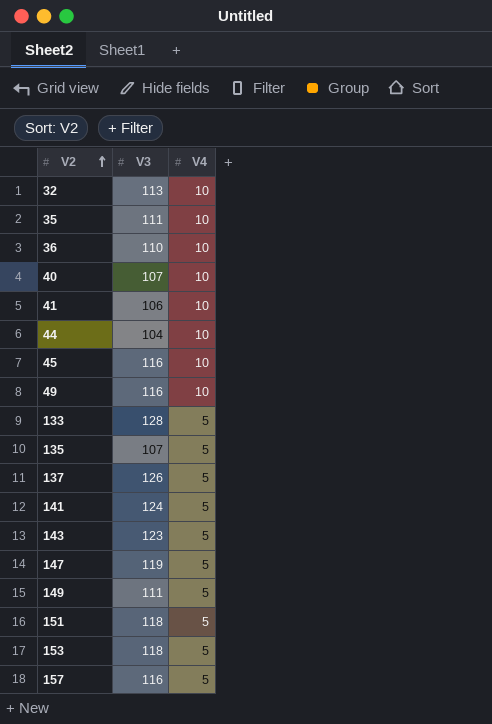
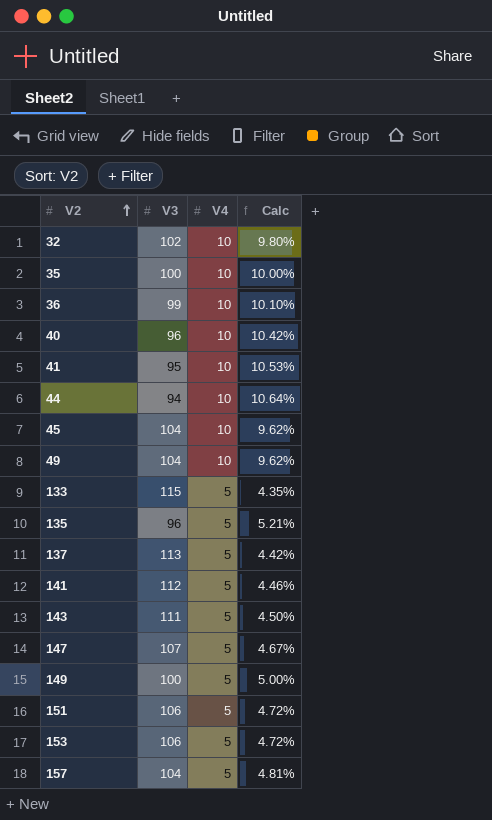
column Calc | formula: none -> [V4] / [V3]
32 | V3: 113 -> 102
35 | V3: 111 -> 100
36 | V3: 110 -> 99
40 | V3: 107 -> 96
41 | V3: 106 -> 95
44 | V3: 104 -> 94
45 | V3: 116 -> 104
49 | V3: 116 -> 104
133 | V3: 128 -> 115
135 | V3: 107 -> 96
137 | V3: 126 -> 113
141 | V3: 124 -> 112
143 | V3: 123 -> 111
147 | V3: 119 -> 107
149 | V3: 111 -> 100
151 | V3: 118 -> 106
153 | V3: 118 -> 106
157 | V3: 116 -> 104

